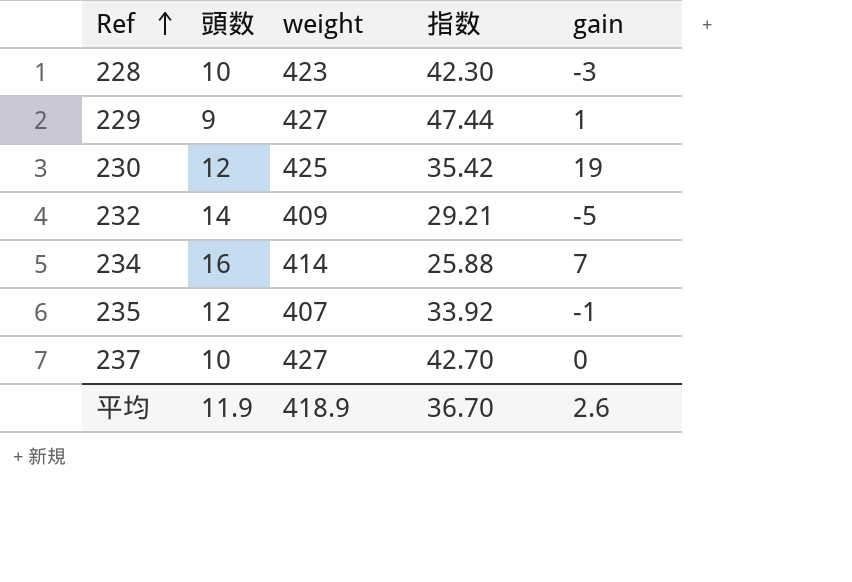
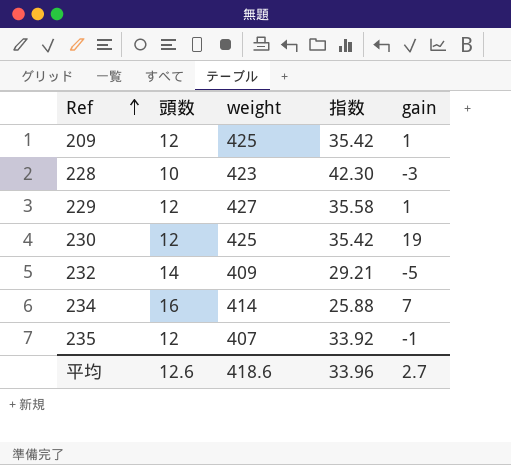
row 237: 10 | 427 | 42.70 | 0 -> none
row 209: none -> 12 | 425 | 35.42 | 1
229 | 頭数: 9 -> 12
229 | 指数: 47.44 -> 35.58
平均 | 頭数: 11.9 -> 12.6
平均 | weight: 418.9 -> 418.6
平均 | 指数: 36.70 -> 33.96
平均 | gain: 2.6 -> 2.7

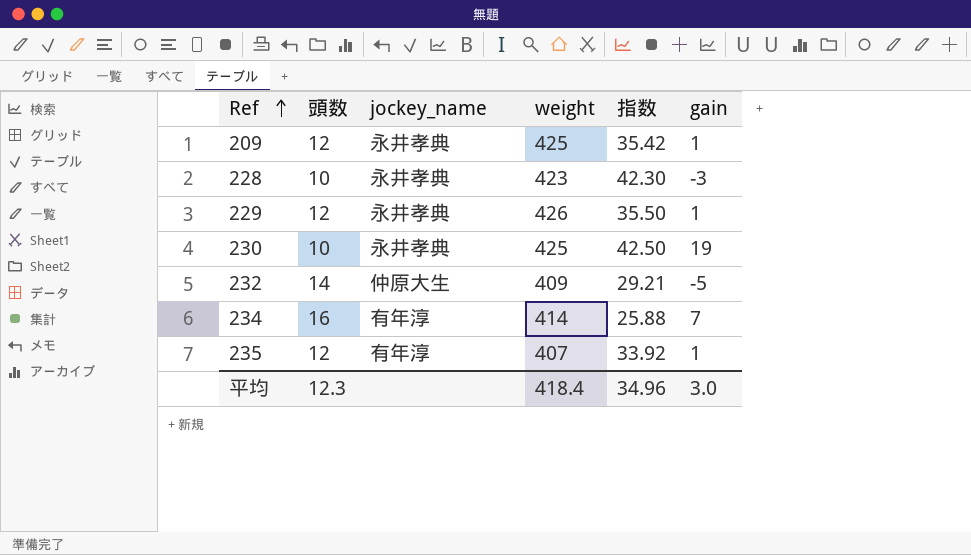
column jockey_name | position: none -> 3
229 | weight: 427 -> 426
229 | 指数: 35.58 -> 35.50
230 | 頭数: 12 -> 10
230 | 指数: 35.42 -> 42.50
235 | gain: -1 -> 1
平均 | 頭数: 12.6 -> 12.3
平均 | weight: 418.6 -> 418.4
平均 | 指数: 33.96 -> 34.96
平均 | gain: 2.7 -> 3.0

